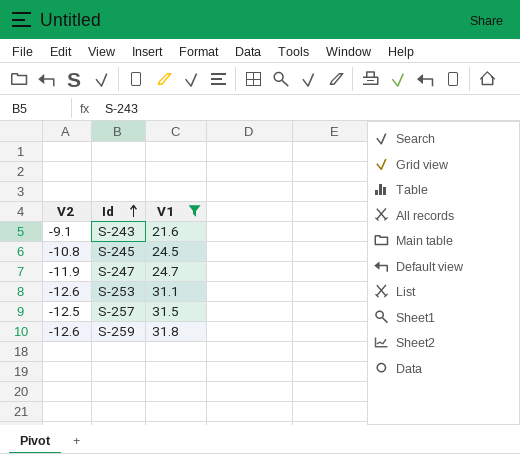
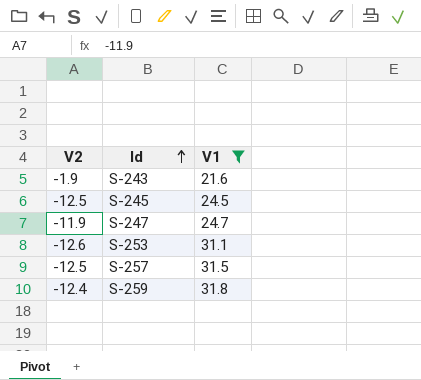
S-243 | V2: -9.1 -> -1.9
S-245 | V2: -10.8 -> -12.5
S-259 | V2: -12.6 -> -12.4

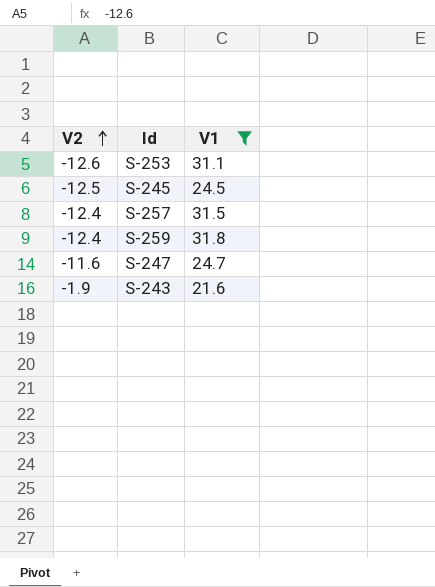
row order: Id ascending -> V2 ascending
S-257 | V2: -12.5 -> -12.4
S-247 | V2: -11.9 -> -11.6

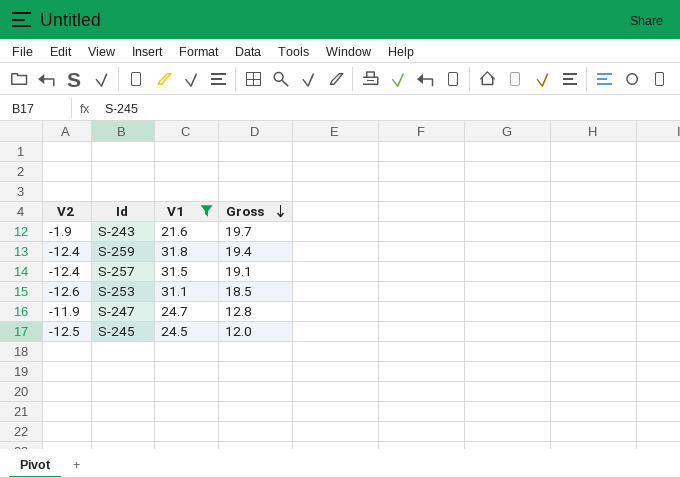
row order: V2 ascending -> Gross descending
column Gross | formula: none -> [V2] + [V1]
S-247 | V2: -11.6 -> -11.9

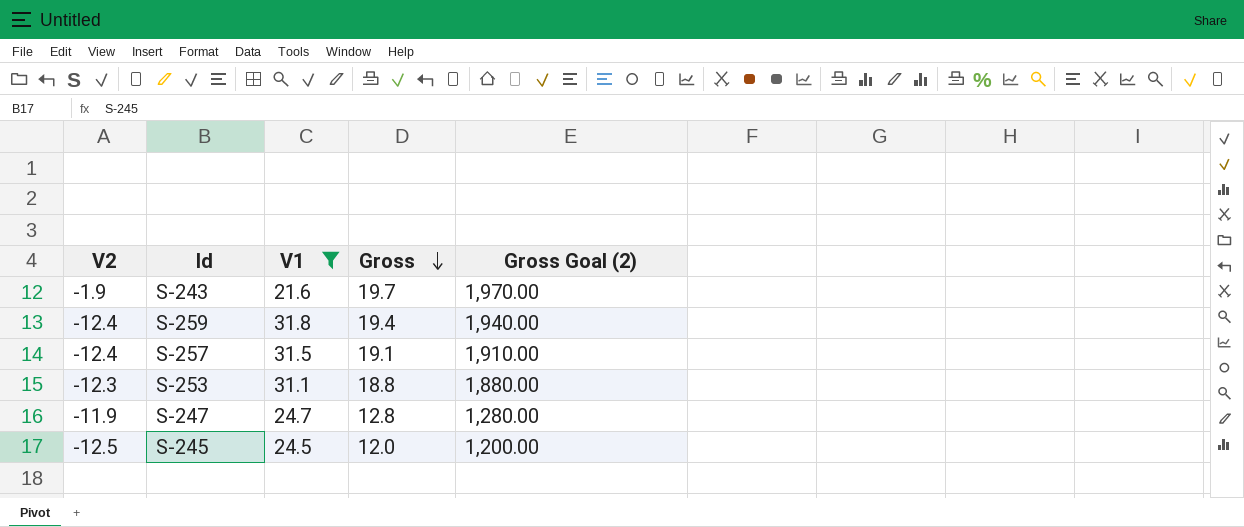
column Gross Goal (2) | formula: none -> [Gross] * 100
S-253 | V2: -12.6 -> -12.3
S-253 | Gross: 18.5 -> 18.8

